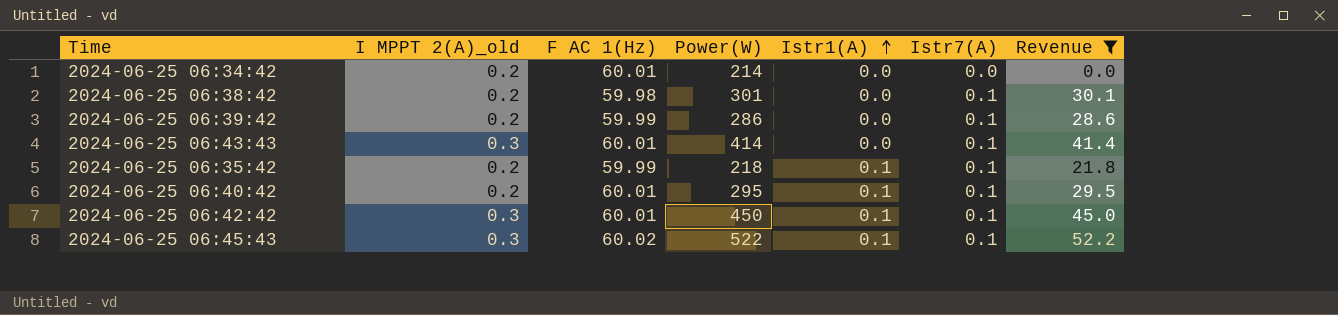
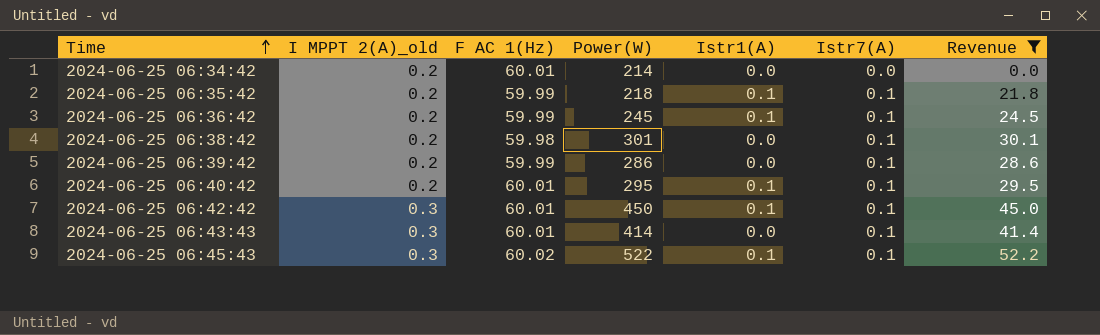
row order: Istr1(A) ascending -> Time ascending
row 2024-06-25 06:36:42: none -> 0.2 | 59.99 | 245 | 0.1 | 0.1 | 24.5

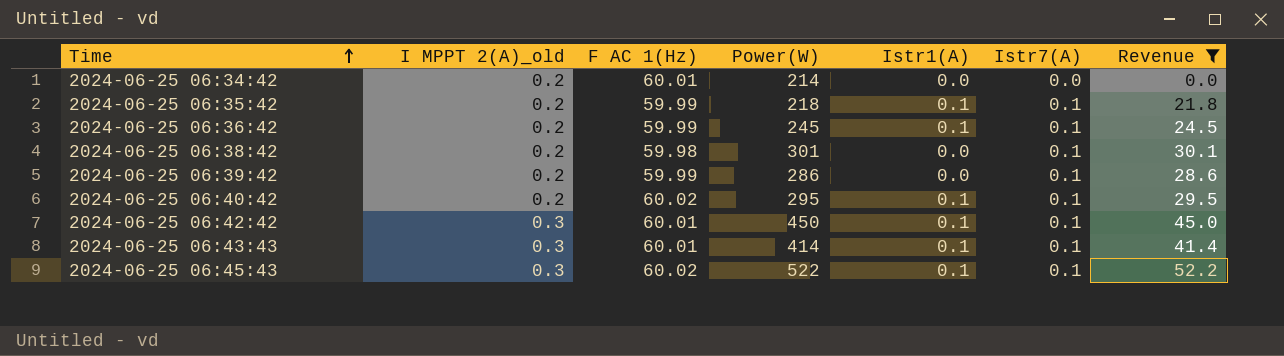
2024-06-25 06:40:42 | F AC 1(Hz): 60.01 -> 60.02
2024-06-25 06:43:43 | Istr1(A): 0.0 -> 0.1

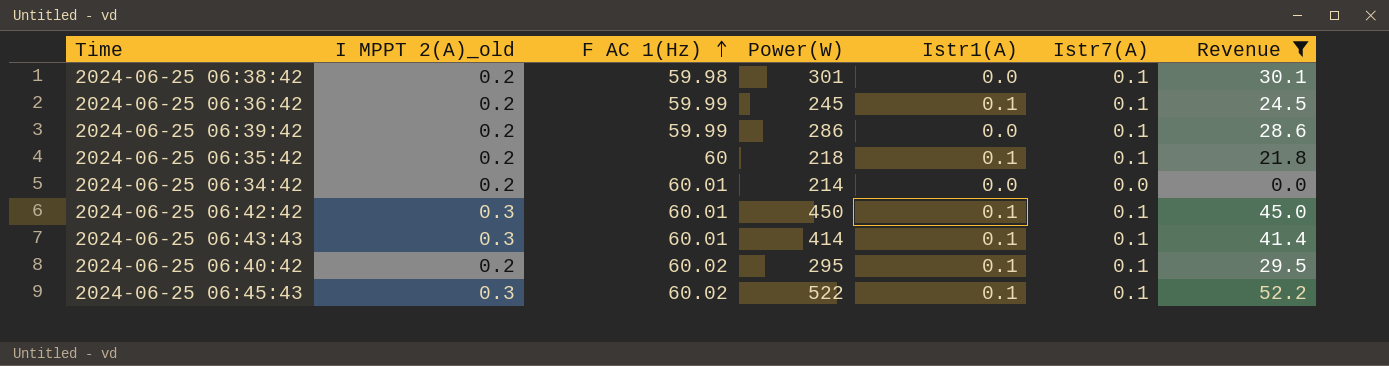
row order: Time ascending -> F AC 1(Hz) ascending
2024-06-25 06:35:42 | F AC 1(Hz): 59.99 -> 60

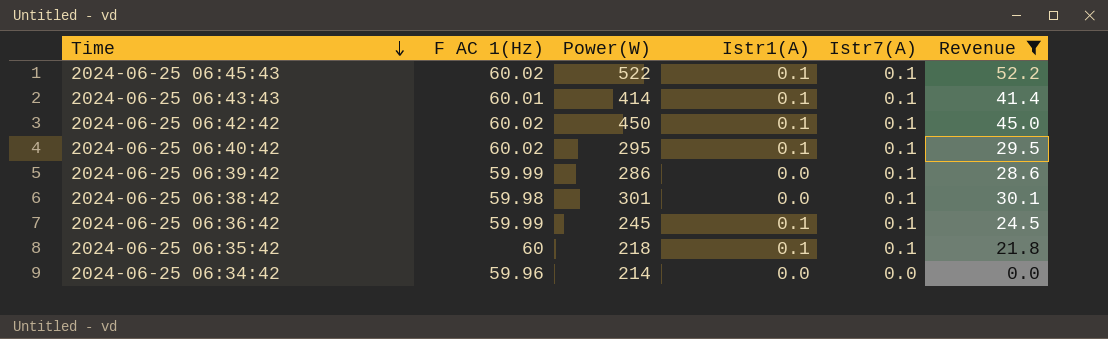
row order: F AC 1(Hz) ascending -> Time descending
column I MPPT 2(A)_old | position: 2 -> none
2024-06-25 06:42:42 | F AC 1(Hz): 60.01 -> 60.02
2024-06-25 06:34:42 | F AC 1(Hz): 60.01 -> 59.96

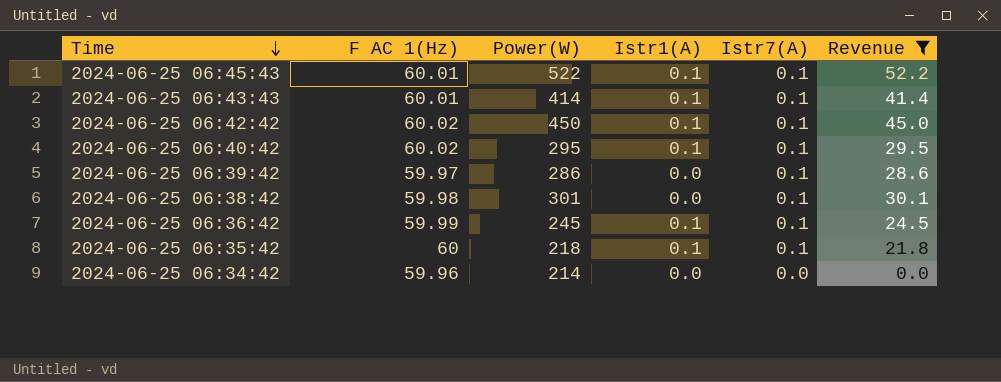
2024-06-25 06:45:43 | F AC 1(Hz): 60.02 -> 60.01
2024-06-25 06:39:42 | F AC 1(Hz): 59.99 -> 59.97

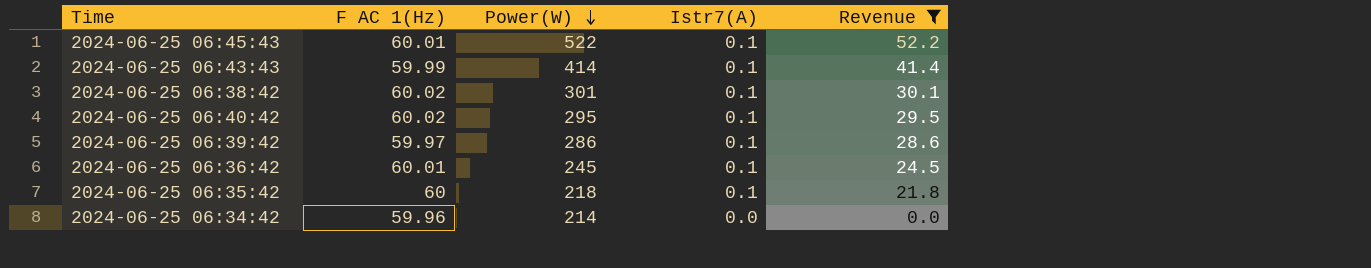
row order: Time descending -> Power(W) descending
column Istr1(A) | position: 4 -> none
row 2024-06-25 06:42:42: 60.02 | 450 | 0.1 | 0.1 | 45.0 -> none
2024-06-25 06:43:43 | F AC 1(Hz): 60.01 -> 59.99
2024-06-25 06:38:42 | F AC 1(Hz): 59.98 -> 60.02
2024-06-25 06:36:42 | F AC 1(Hz): 59.99 -> 60.01

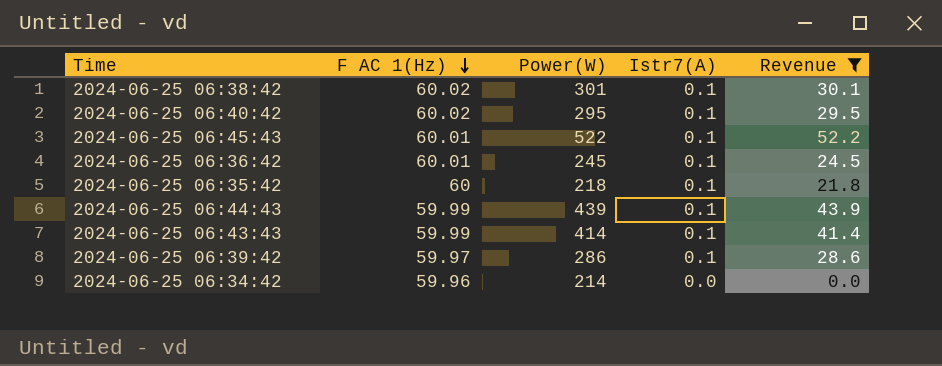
row order: Power(W) descending -> F AC 1(Hz) descending
row 2024-06-25 06:44:43: none -> 59.99 | 439 | 0.1 | 43.9

